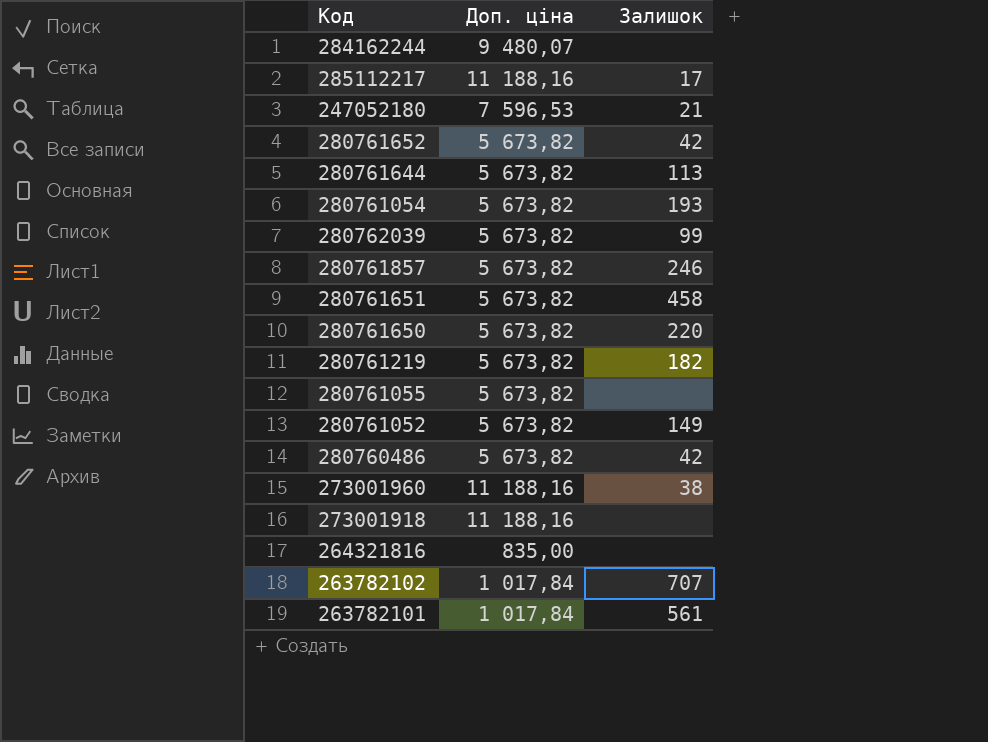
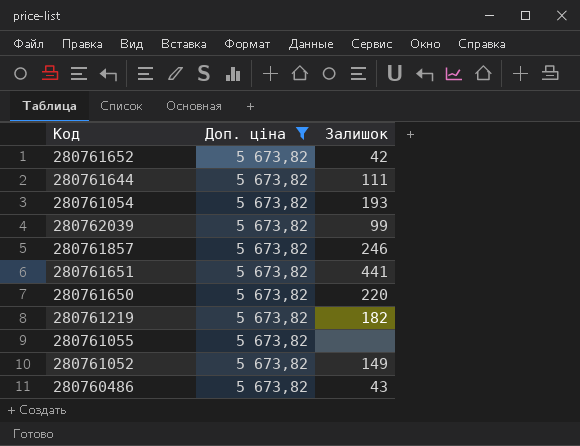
filter: none -> Доп. ціна = 5 673,82
280761644 | Залишок: 113 -> 111
280761651 | Залишок: 458 -> 441
280760486 | Залишок: 42 -> 43

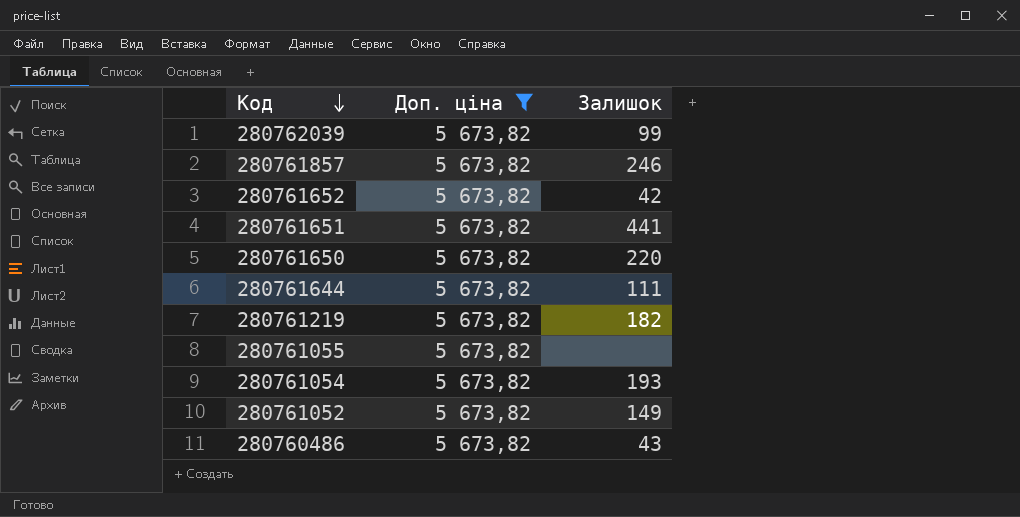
row order: none -> Код descending

